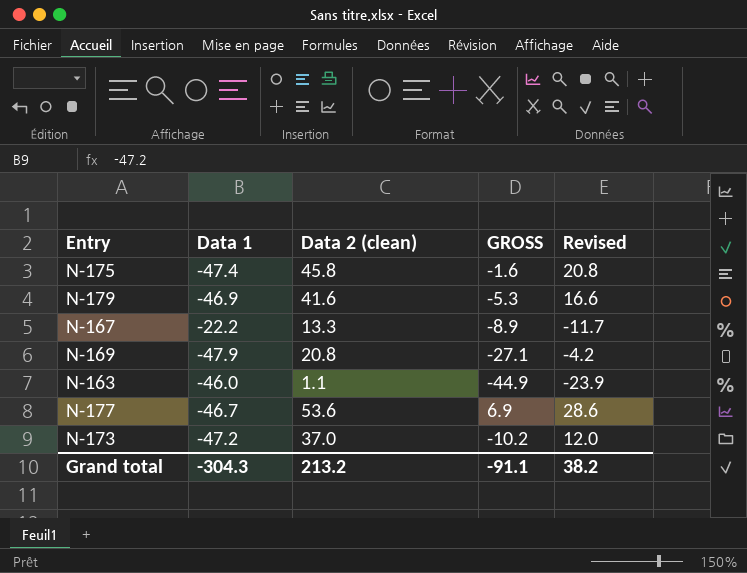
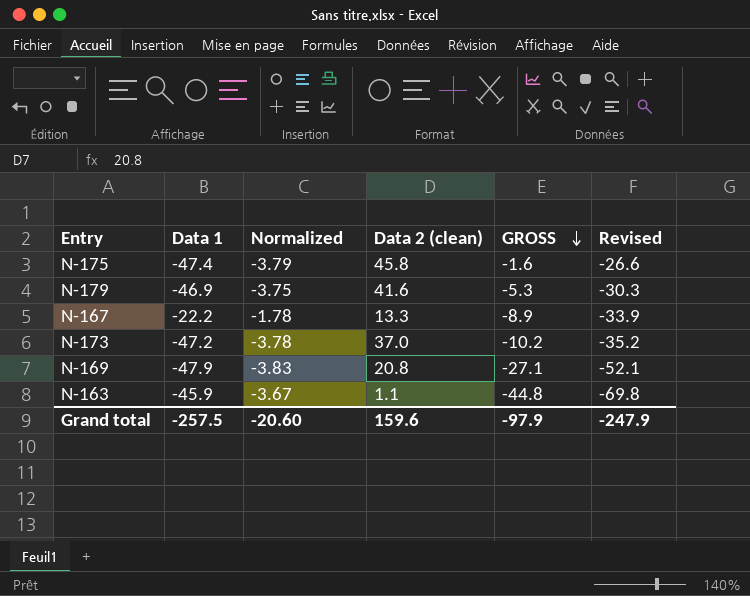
row order: none -> GROSS descending
column Normalized | formula: none -> [Data 1] * 0.08
column Revised | formula: [Data 2 (clean)] - 25 -> [GROSS] - 25
row N-177: -46.7 | 53.6 | 6.9 | 28.6 -> none
N-163 | Data 1: -46.0 -> -45.9
N-163 | GROSS: -44.9 -> -44.8
Grand total | Data 1: -304.3 -> -257.5
Grand total | Data 2 (clean): 213.2 -> 159.6
Grand total | GROSS: -91.1 -> -97.9
Grand total | Revised: 38.2 -> -247.9

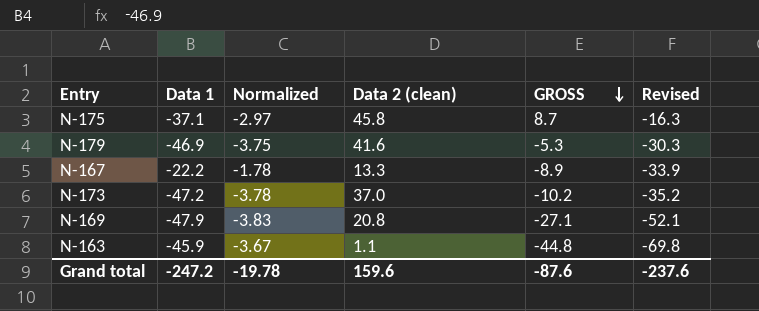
N-175 | Data 1: -47.4 -> -37.1
N-175 | Normalized: -3.79 -> -2.97
N-175 | GROSS: -1.6 -> 8.7
N-175 | Revised: -26.6 -> -16.3
Grand total | Data 1: -257.5 -> -247.2
Grand total | Normalized: -20.60 -> -19.78
Grand total | GROSS: -97.9 -> -87.6
Grand total | Revised: -247.9 -> -237.6

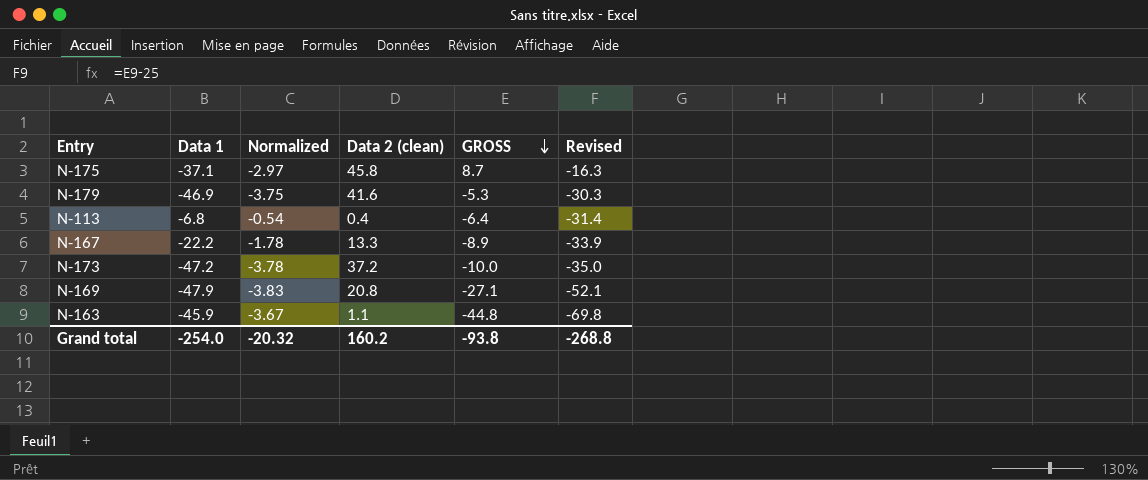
row N-113: none -> -6.8 | -0.54 | 0.4 | -6.4 | -31.4
N-173 | Data 2 (clean): 37.0 -> 37.2
N-173 | GROSS: -10.2 -> -10.0
N-173 | Revised: -35.2 -> -35.0
Grand total | Data 1: -247.2 -> -254.0
Grand total | Normalized: -19.78 -> -20.32
Grand total | Data 2 (clean): 159.6 -> 160.2
Grand total | GROSS: -87.6 -> -93.8
Grand total | Revised: -237.6 -> -268.8

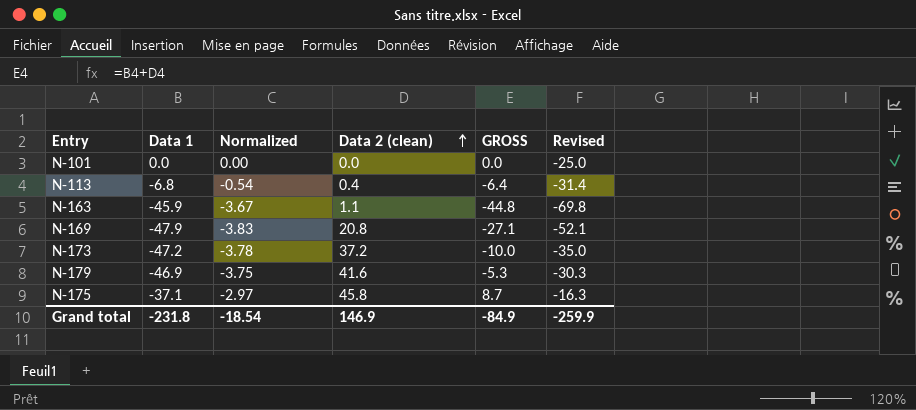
row order: GROSS descending -> Data 2 (clean) ascending
row N-167: -22.2 | -1.78 | 13.3 | -8.9 | -33.9 -> none
row N-101: none -> 0.0 | 0.00 | 0.0 | 0.0 | -25.0
Grand total | Data 1: -254.0 -> -231.8
Grand total | Normalized: -20.32 -> -18.54
Grand total | Data 2 (clean): 160.2 -> 146.9
Grand total | GROSS: -93.8 -> -84.9
Grand total | Revised: -268.8 -> -259.9

